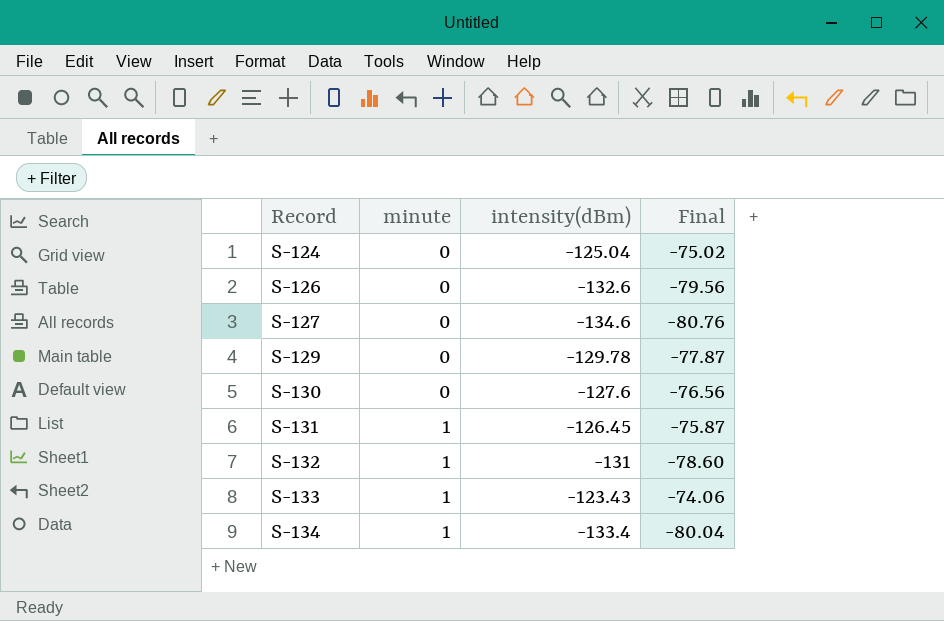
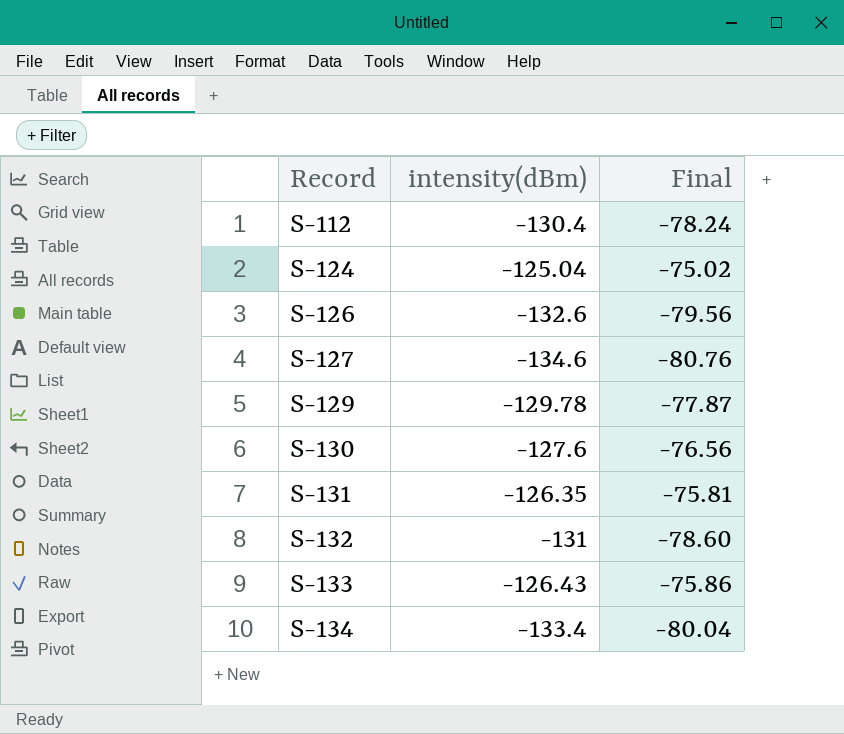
column minute | position: 2 -> none
row S-112: none -> -130.4 | -78.24
S-131 | intensity(dBm): -126.45 -> -126.35
S-131 | Final: -75.87 -> -75.81
S-133 | intensity(dBm): -123.43 -> -126.43
S-133 | Final: -74.06 -> -75.86

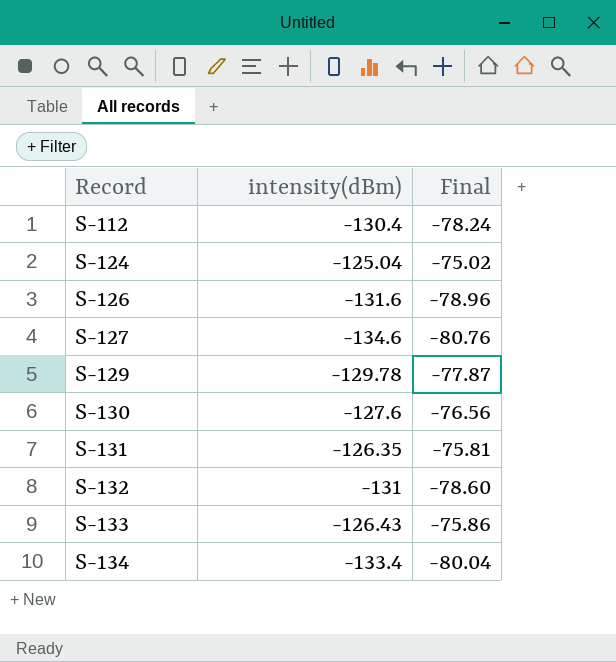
S-126 | intensity(dBm): -132.6 -> -131.6
S-126 | Final: -79.56 -> -78.96

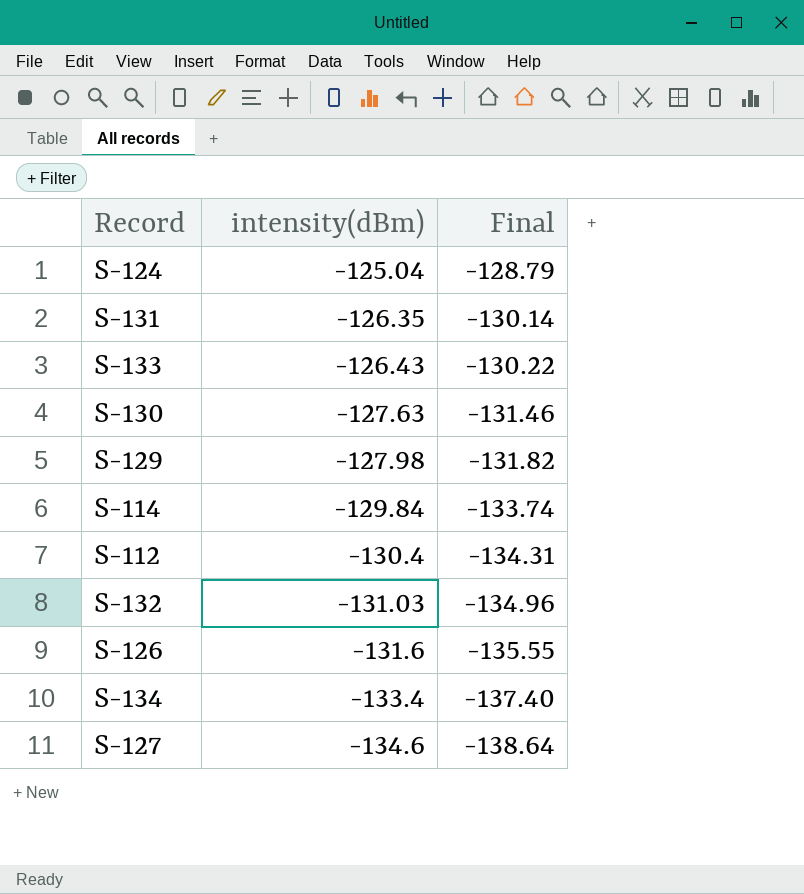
row order: Record ascending -> intensity(dBm) descending
column Final | formula: [intensity(dBm)] * 0.6 -> [intensity(dBm)] * 1.03
S-130 | intensity(dBm): -127.6 -> -127.63
S-129 | intensity(dBm): -129.78 -> -127.98
row S-114: none -> -129.84 | -133.74
S-132 | intensity(dBm): -131 -> -131.03

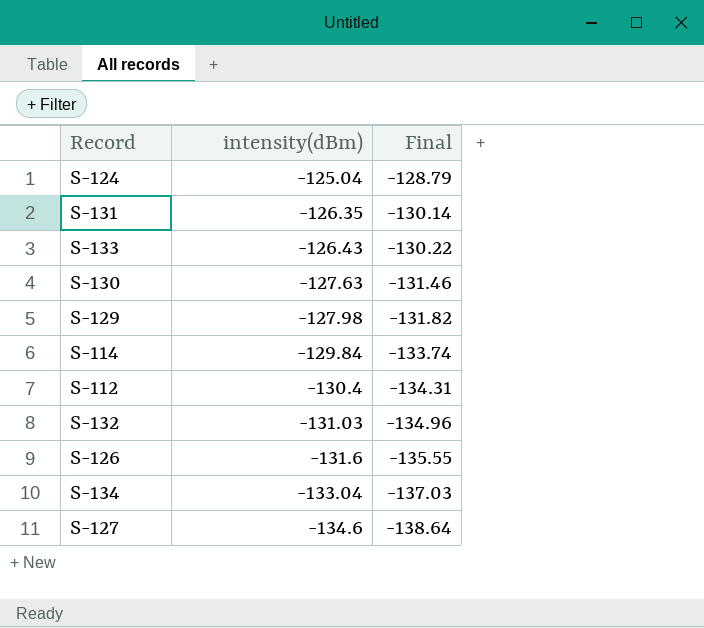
S-134 | intensity(dBm): -133.4 -> -133.04
S-134 | Final: -137.40 -> -137.03

